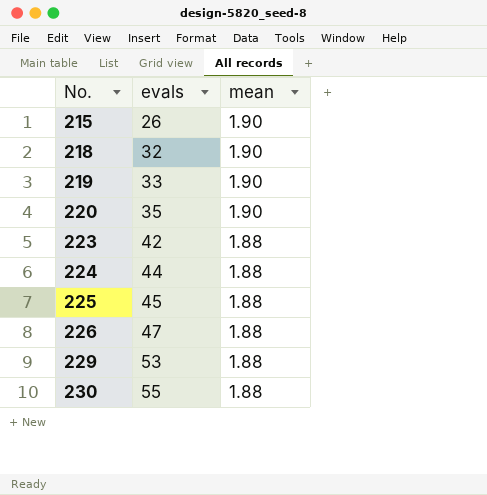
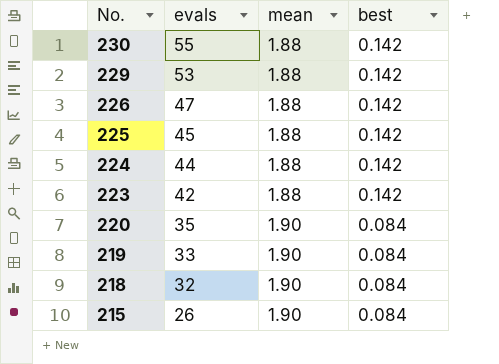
row order: No. ascending -> No. descending
column best | position: none -> 4

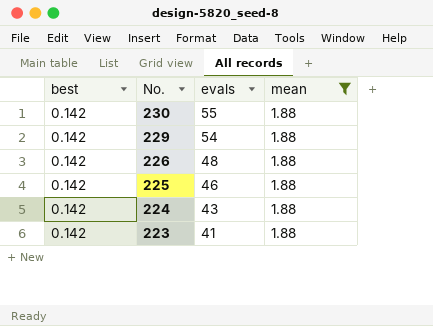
filter: none -> mean = 1.88
column best | position: 4 -> 1
229 | evals: 53 -> 54
226 | evals: 47 -> 48
225 | evals: 45 -> 46
224 | evals: 44 -> 43
223 | evals: 42 -> 41

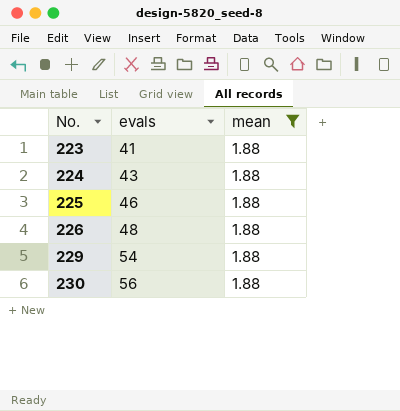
row order: No. descending -> No. ascending
column best | position: 1 -> none
230 | evals: 55 -> 56

